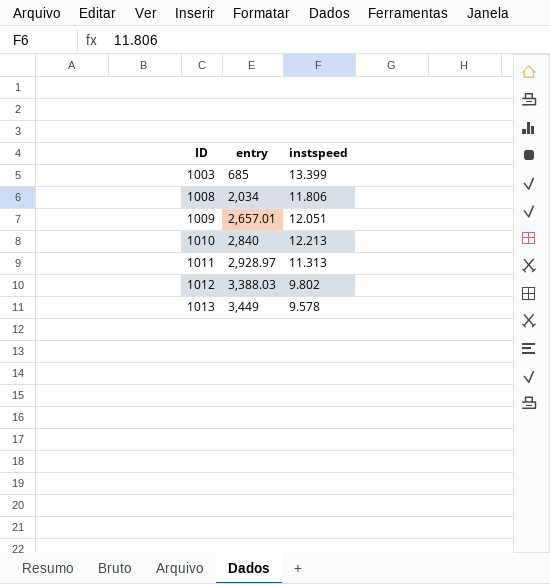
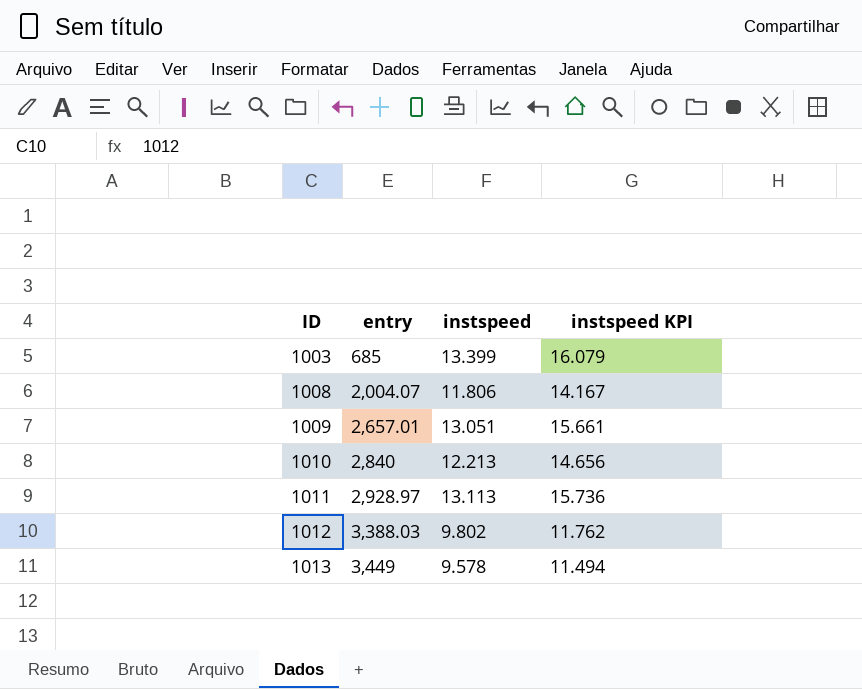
column instspeed KPI | formula: none -> [instspeed] * 1.2
1008 | entry: 2,034 -> 2,004.07
1009 | instspeed: 12.051 -> 13.051
1011 | instspeed: 11.313 -> 13.113

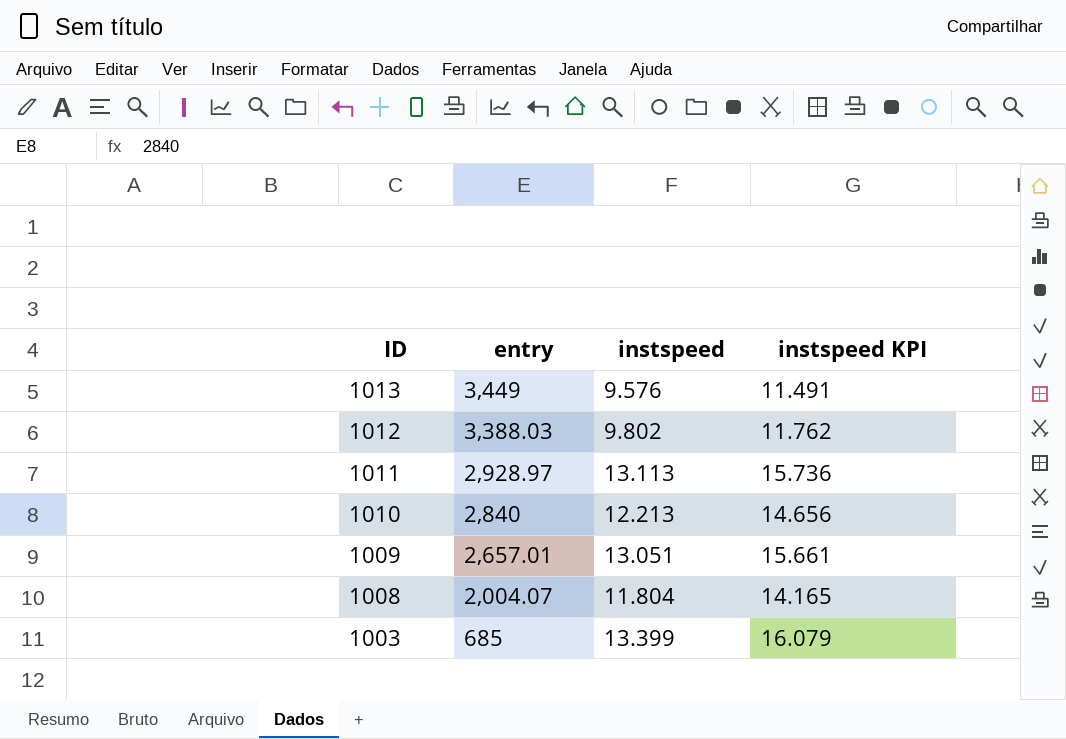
row order: ID ascending -> ID descending
1013 | instspeed: 9.578 -> 9.576
1013 | instspeed KPI: 11.494 -> 11.491
1008 | instspeed: 11.806 -> 11.804
1008 | instspeed KPI: 14.167 -> 14.165

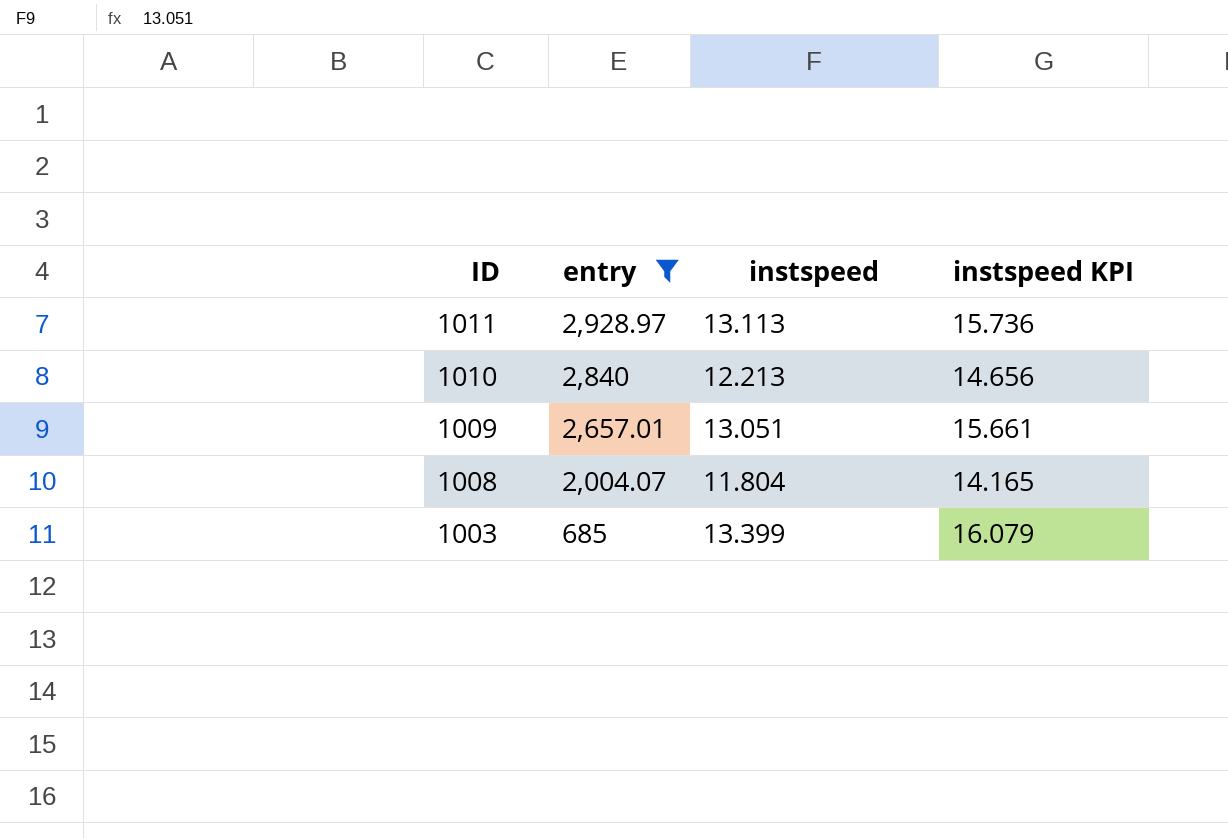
filter: none -> entry <= 2,928.97

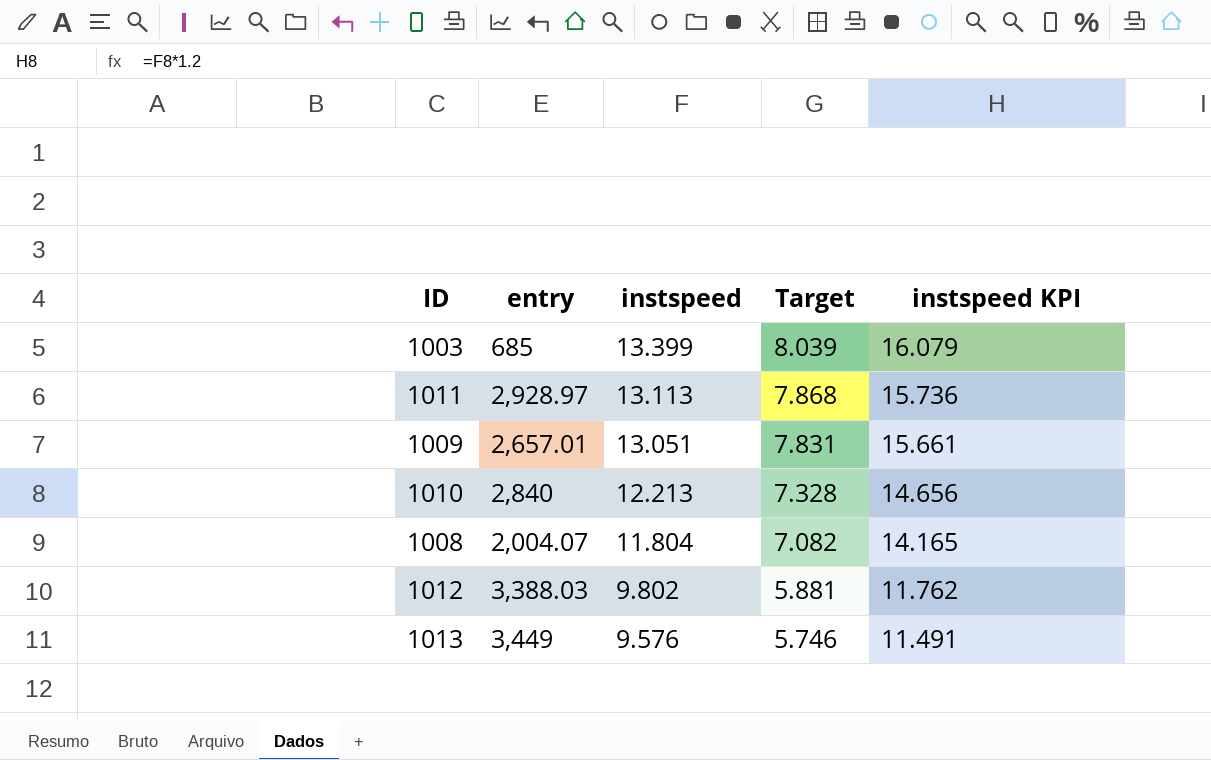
filter: entry <= 2,928.97 -> none
row order: ID descending -> instspeed descending
column Target | formula: none -> [instspeed] * 0.6

